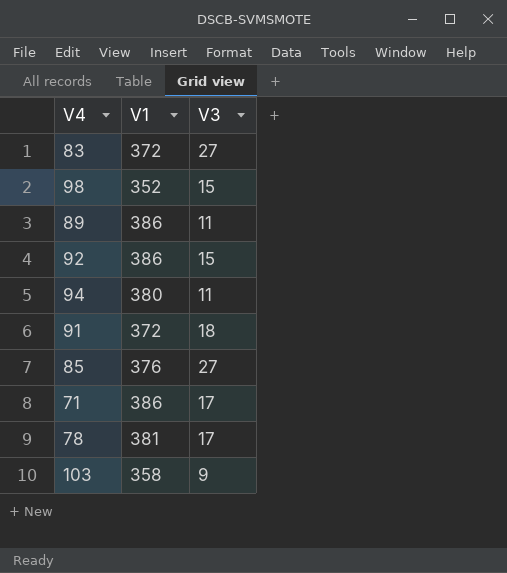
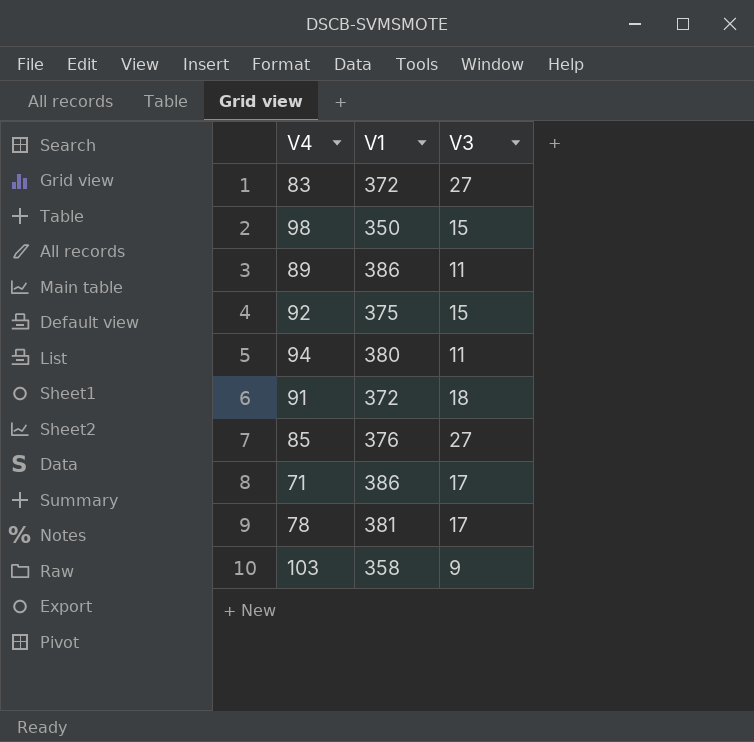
98 | V1: 352 -> 350
92 | V1: 386 -> 375

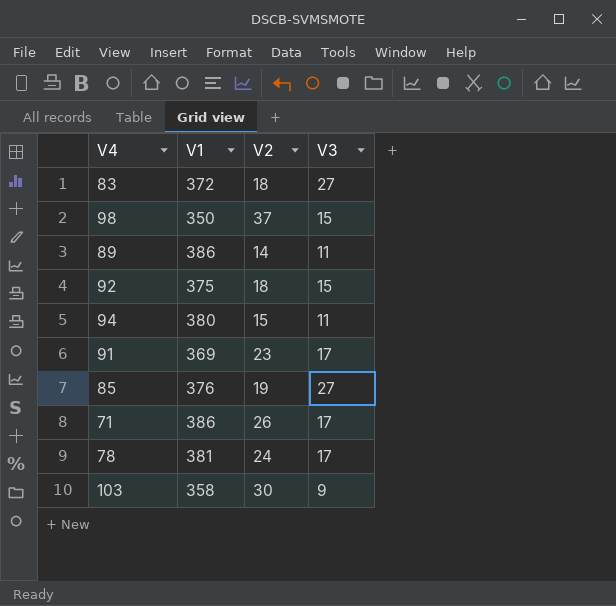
column V2 | position: none -> 3
91 | V1: 372 -> 369
91 | V3: 18 -> 17

